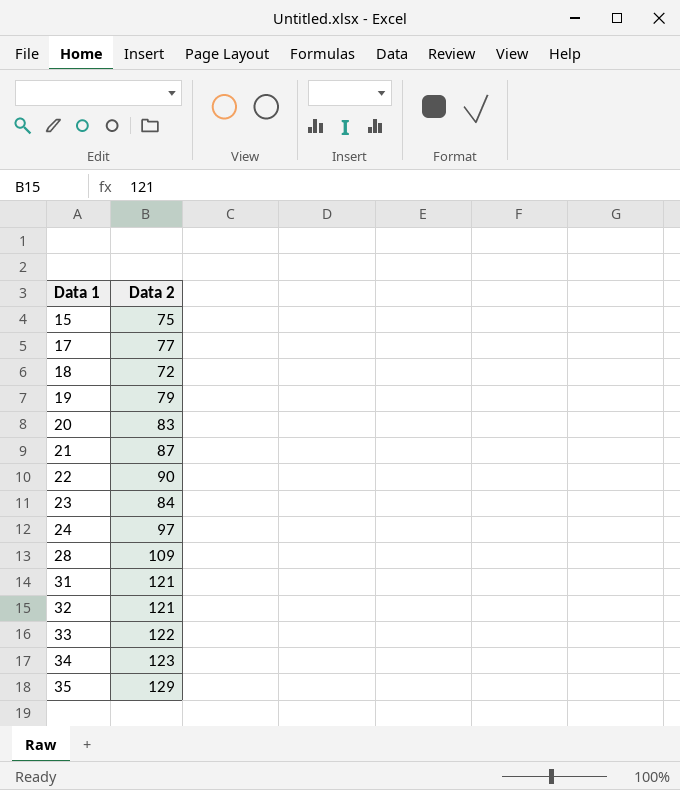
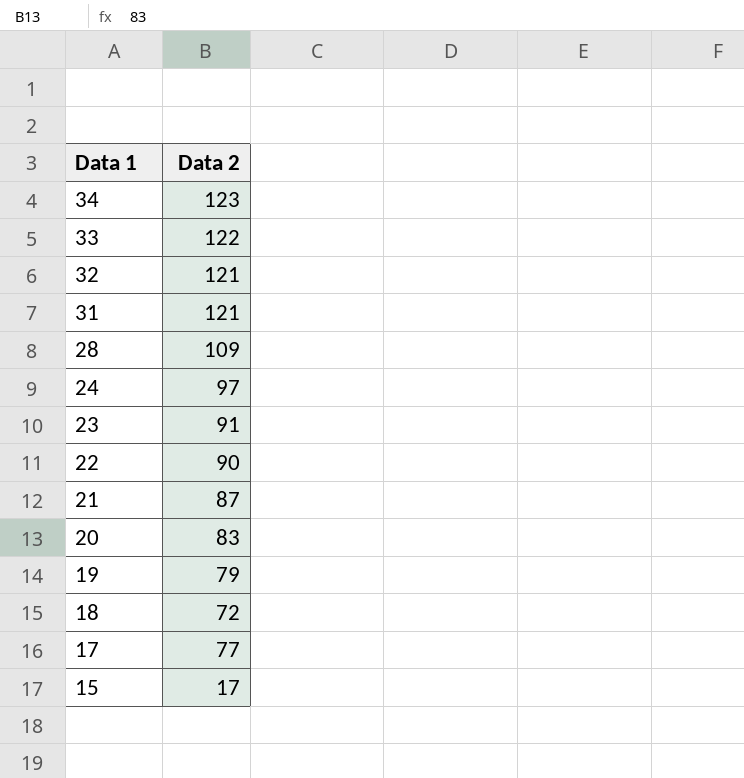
row order: Data 1 ascending -> Data 1 descending
row 35: 129 -> none
23 | Data 2: 84 -> 91
15 | Data 2: 75 -> 17

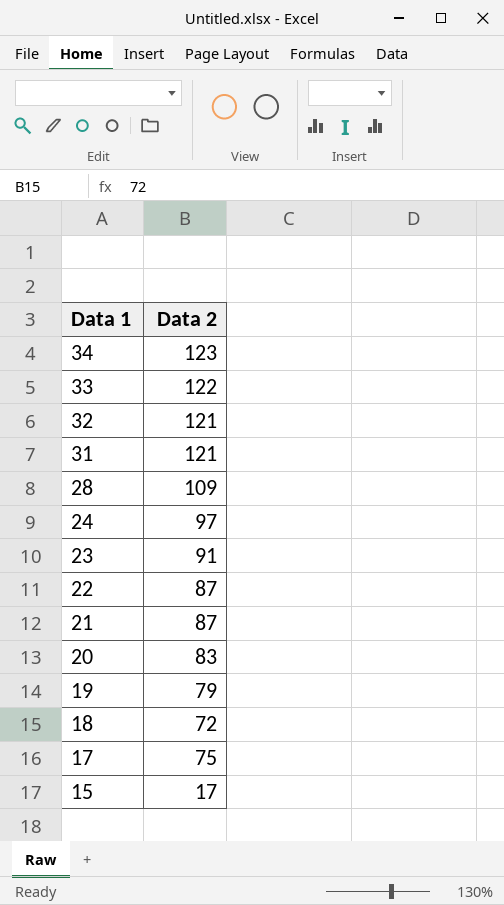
22 | Data 2: 90 -> 87
17 | Data 2: 77 -> 75

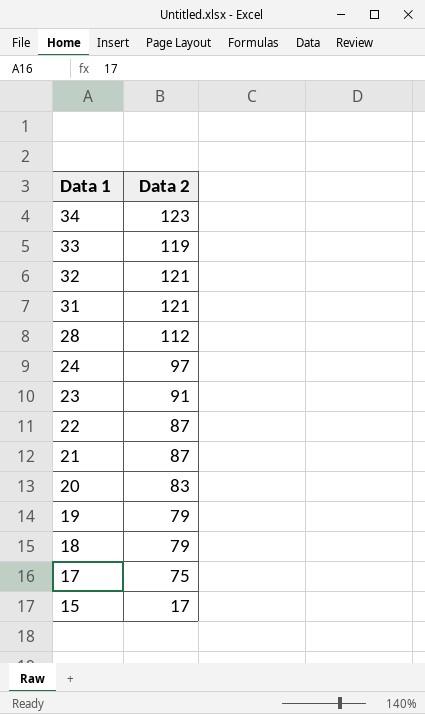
33 | Data 2: 122 -> 119
28 | Data 2: 109 -> 112
18 | Data 2: 72 -> 79

